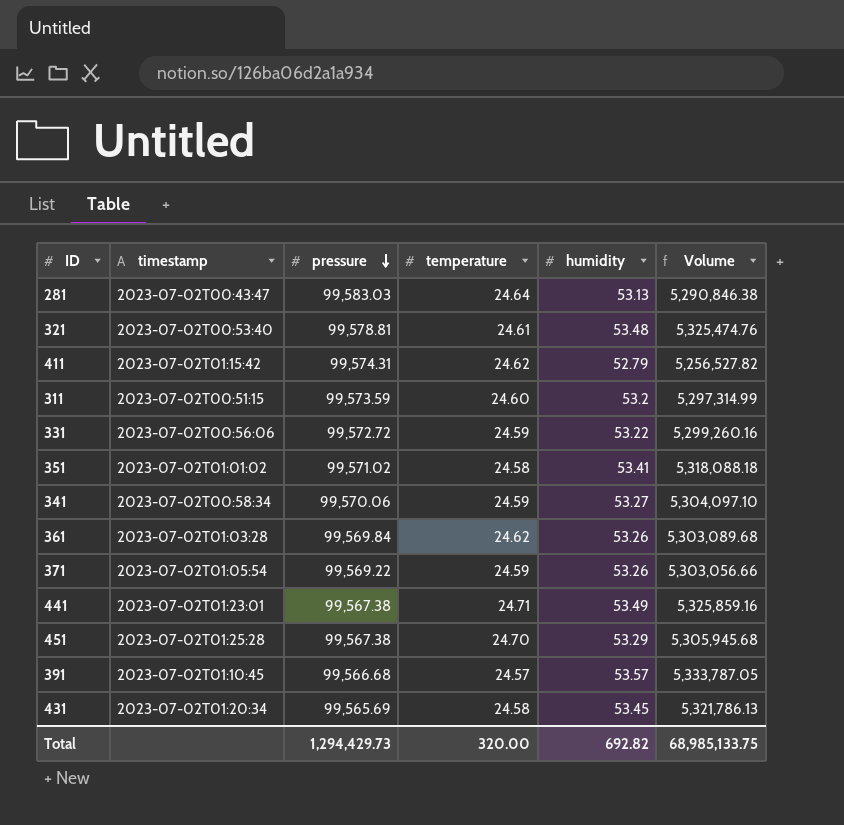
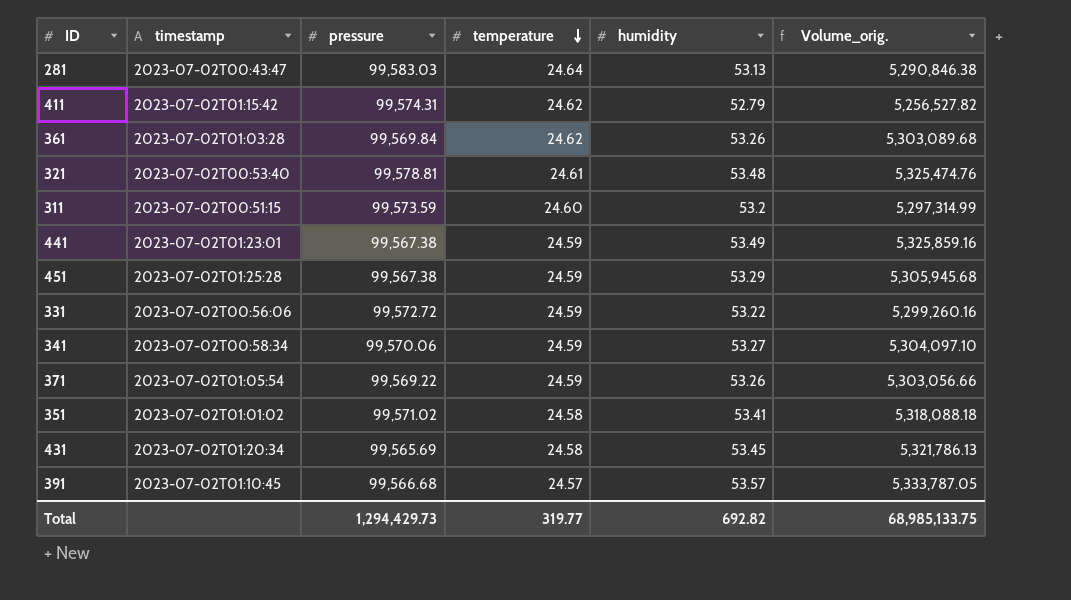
row order: pressure descending -> temperature descending
column name: Volume -> Volume_orig.
441 | temperature: 24.71 -> 24.59
451 | temperature: 24.70 -> 24.59
Total | temperature: 320.00 -> 319.77

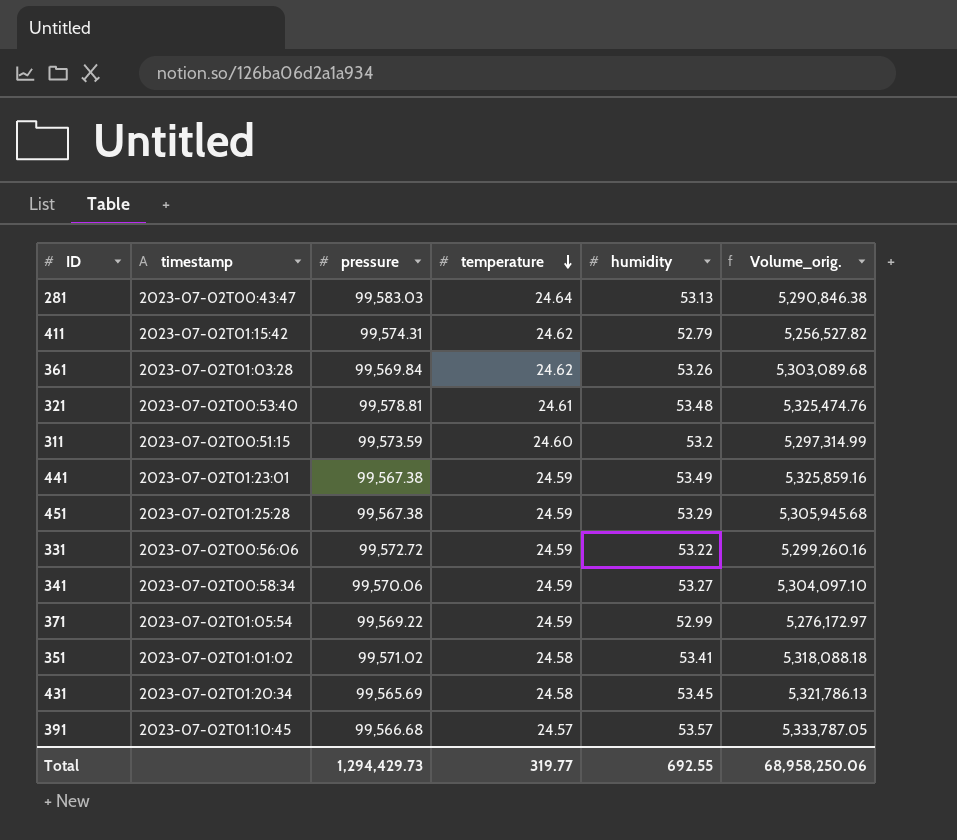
371 | humidity: 53.26 -> 52.99
371 | Volume_orig.: 5,303,056.66 -> 5,276,172.97
Total | humidity: 692.82 -> 692.55
Total | Volume_orig.: 68,985,133.75 -> 68,958,250.06

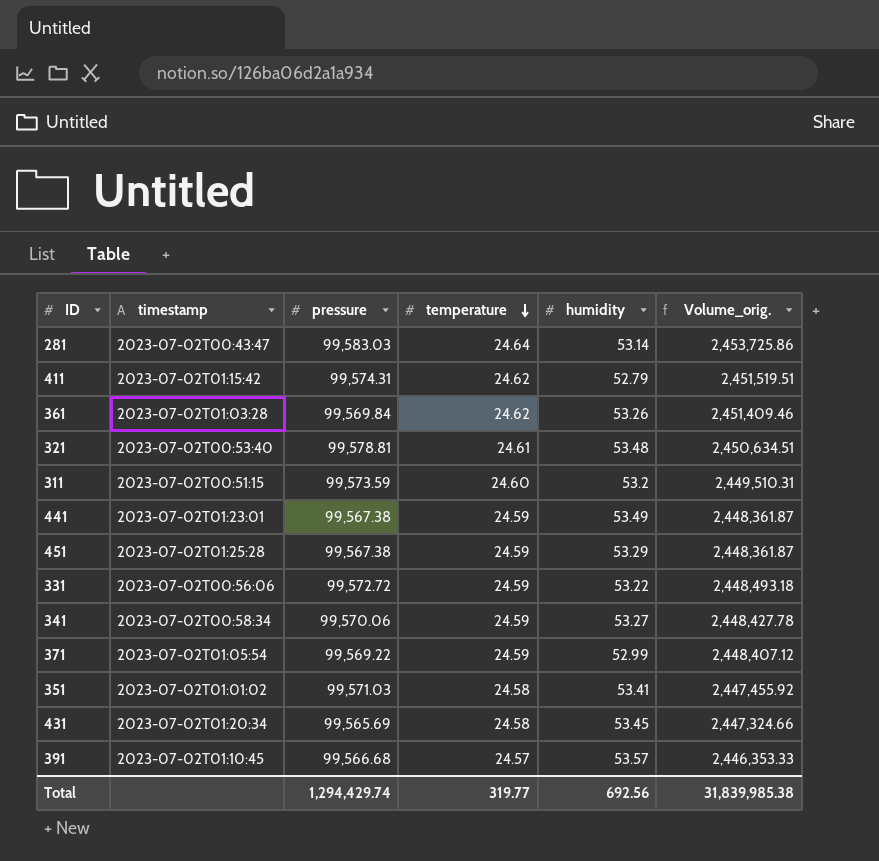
column Volume_orig. | formula: [pressure] * [humidity] -> [pressure] * [temperature]
281 | humidity: 53.13 -> 53.14
351 | pressure: 99,571.02 -> 99,571.03
Total | pressure: 1,294,429.73 -> 1,294,429.74
Total | humidity: 692.55 -> 692.56
Total | Volume_orig.: 68,958,250.06 -> 31,839,985.38

